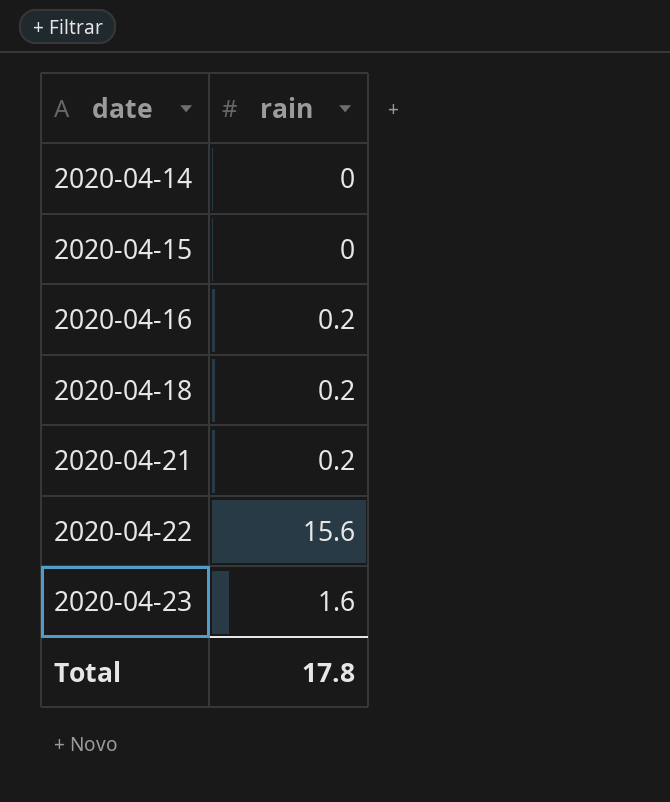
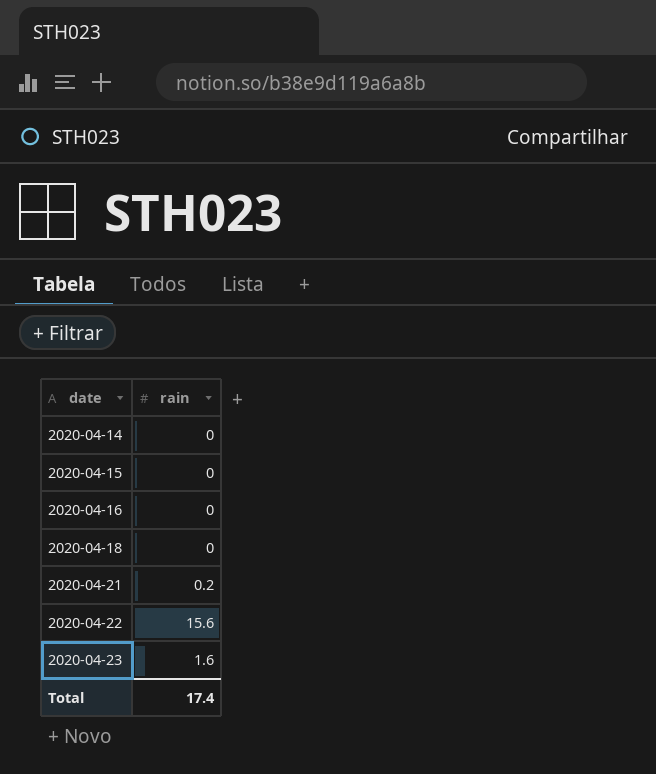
2020-04-16 | rain: 0.2 -> 0
2020-04-18 | rain: 0.2 -> 0
Total | rain: 17.8 -> 17.4

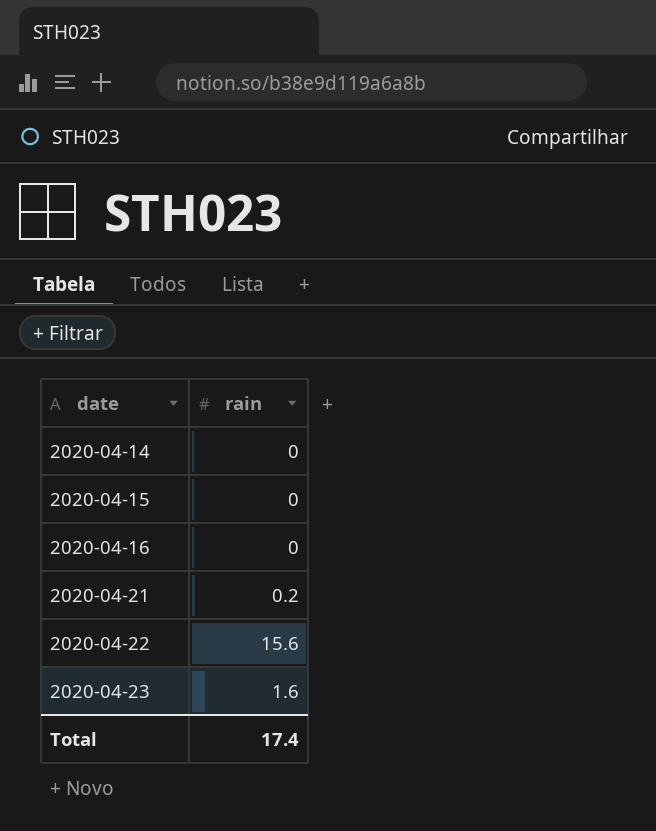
row 2020-04-18: 0 -> none

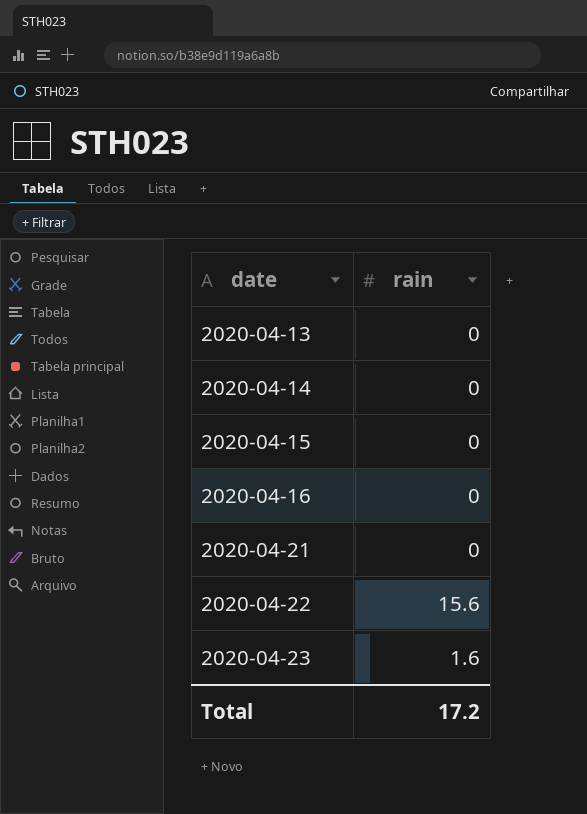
row 2020-04-13: none -> 0
2020-04-21 | rain: 0.2 -> 0
Total | rain: 17.4 -> 17.2

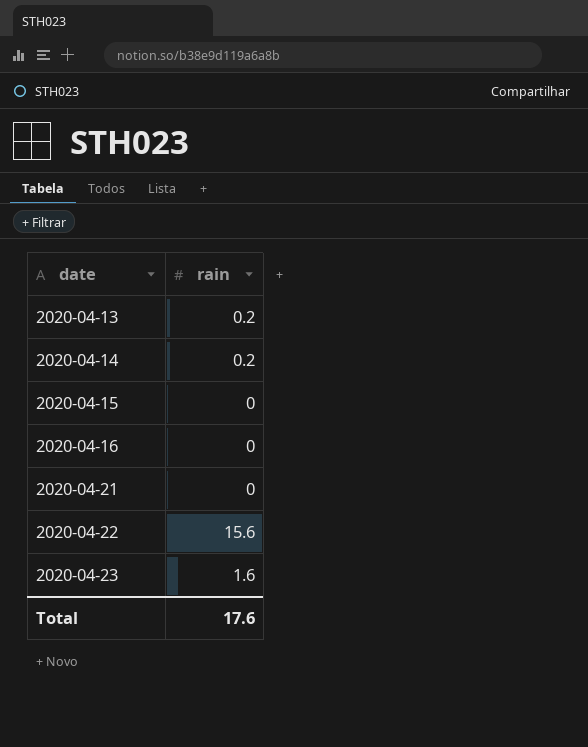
2020-04-13 | rain: 0 -> 0.2
2020-04-14 | rain: 0 -> 0.2
Total | rain: 17.2 -> 17.6

